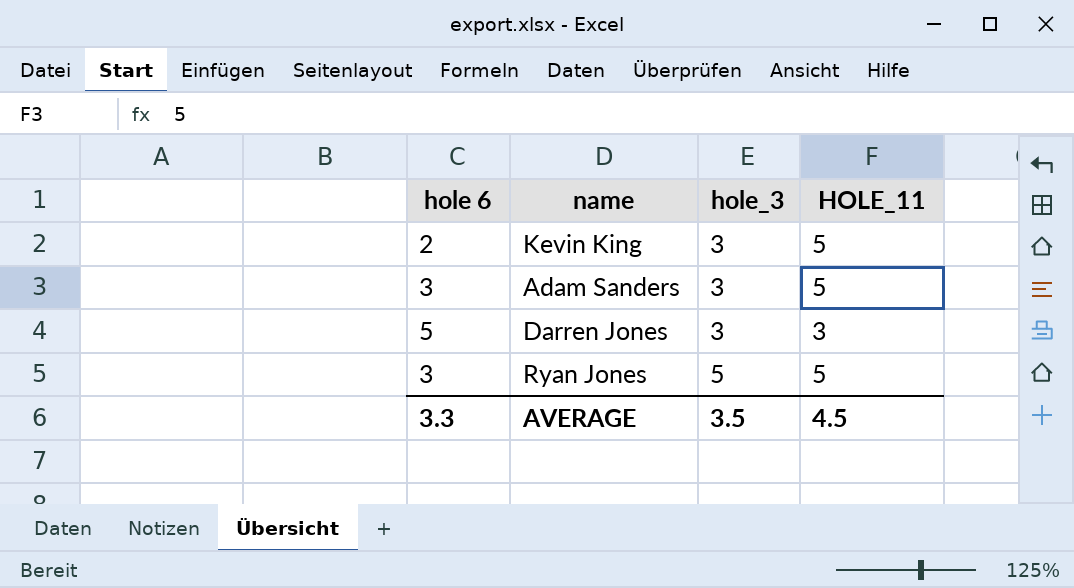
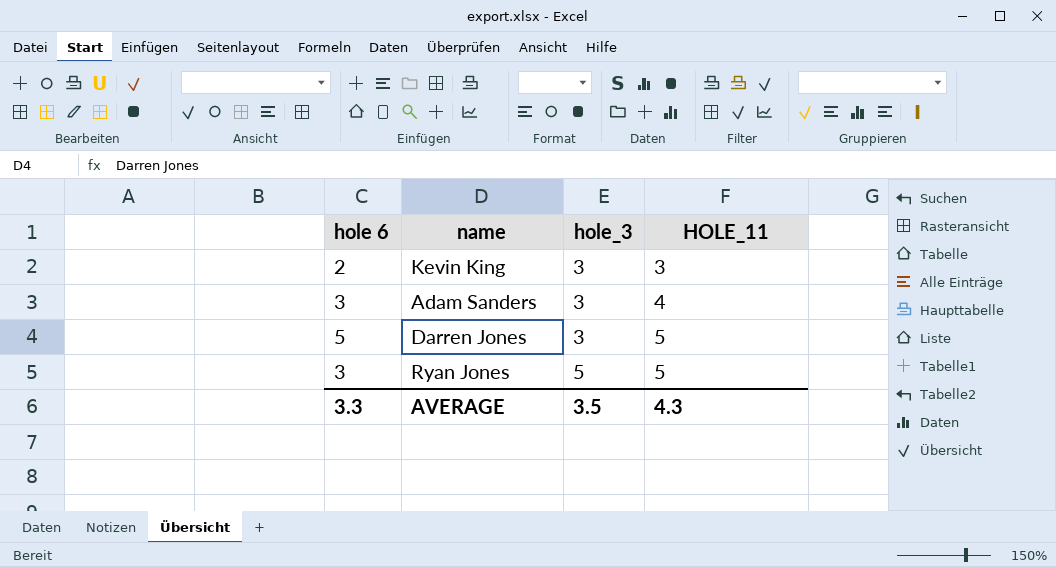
Kevin King | HOLE_11: 5 -> 3
Adam Sanders | HOLE_11: 5 -> 4
Darren Jones | HOLE_11: 3 -> 5
AVERAGE | HOLE_11: 4.5 -> 4.3

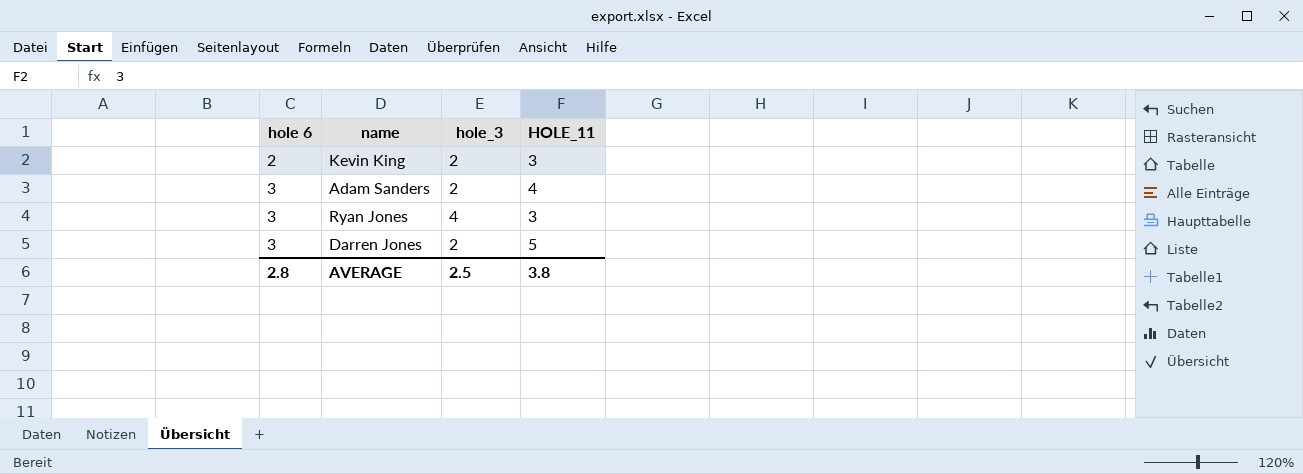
row order: hole_3 ascending -> hole 6 ascending
Kevin King | hole_3: 3 -> 2
Adam Sanders | hole_3: 3 -> 2
Ryan Jones | hole_3: 5 -> 4
Ryan Jones | HOLE_11: 5 -> 3
Darren Jones | hole 6: 5 -> 3
Darren Jones | hole_3: 3 -> 2
AVERAGE | hole 6: 3.3 -> 2.8
AVERAGE | hole_3: 3.5 -> 2.5
AVERAGE | HOLE_11: 4.3 -> 3.8

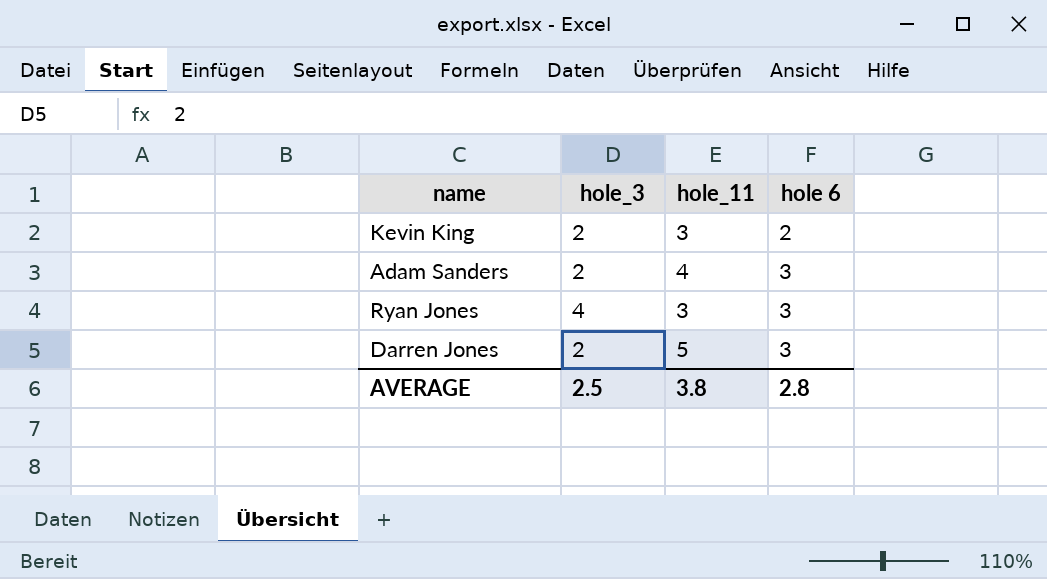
column name: HOLE_11 -> hole_11
column hole 6 | position: 1 -> 4

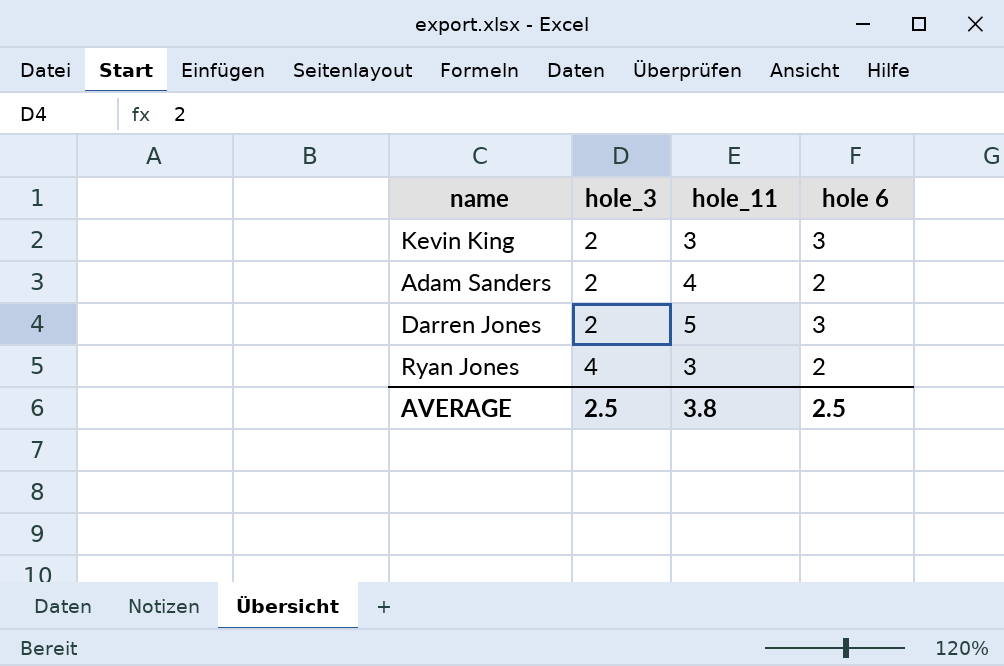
row order: hole 6 ascending -> hole_3 ascending
Kevin King | hole 6: 2 -> 3
Adam Sanders | hole 6: 3 -> 2
Ryan Jones | hole 6: 3 -> 2
AVERAGE | hole 6: 2.8 -> 2.5

